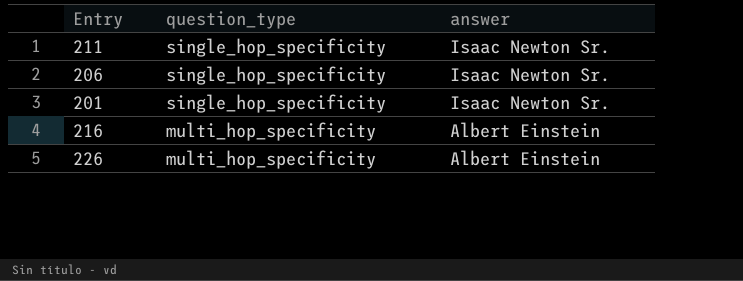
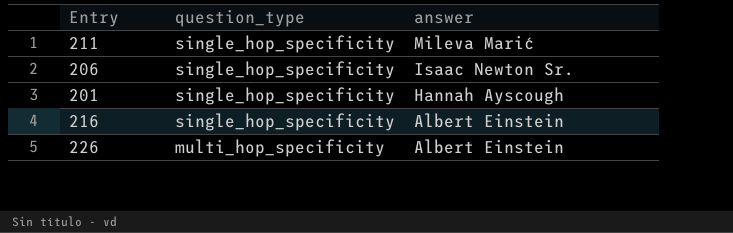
211 | answer: Isaac Newton Sr. -> Mileva Marić
201 | answer: Isaac Newton Sr. -> Hannah Ayscough
216 | question_type: multi_hop_specificity -> single_hop_specificity

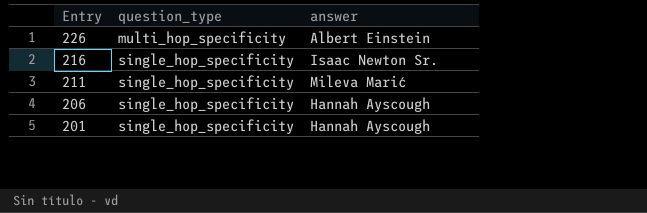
row order: question_type descending -> Entry descending
216 | answer: Albert Einstein -> Isaac Newton Sr.
206 | answer: Isaac Newton Sr. -> Hannah Ayscough

